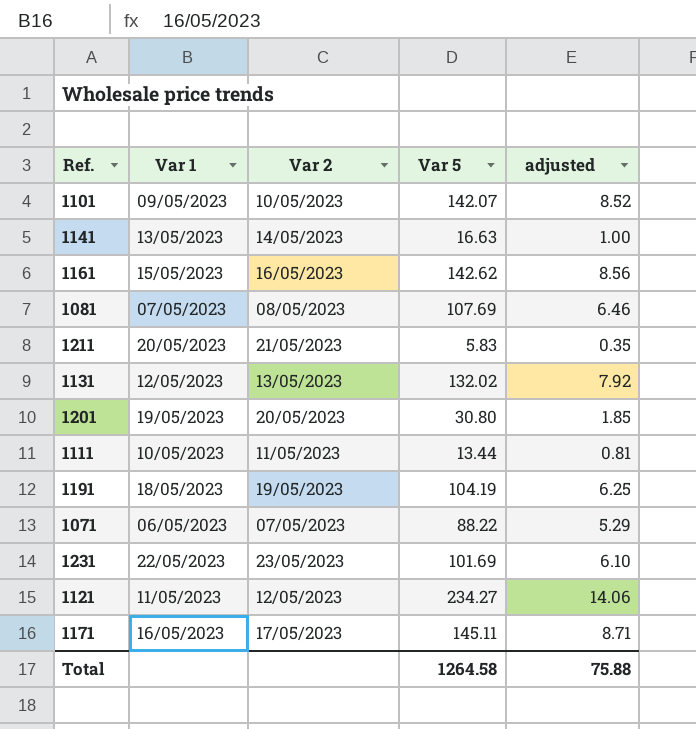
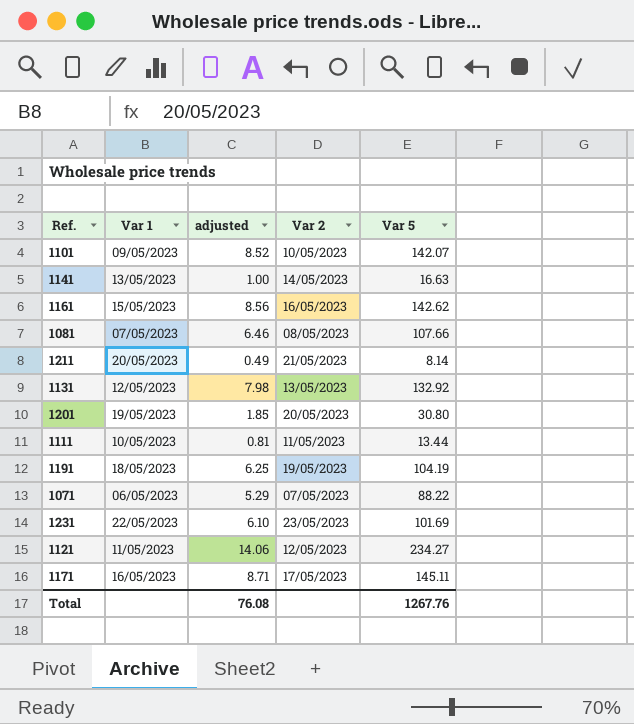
column adjusted | position: 5 -> 3
1081 | Var 5: 107.69 -> 107.66
1211 | adjusted: 0.35 -> 0.49
1211 | Var 5: 5.83 -> 8.14
1131 | adjusted: 7.92 -> 7.98
1131 | Var 5: 132.02 -> 132.92
Total | adjusted: 75.88 -> 76.08
Total | Var 5: 1264.58 -> 1267.76

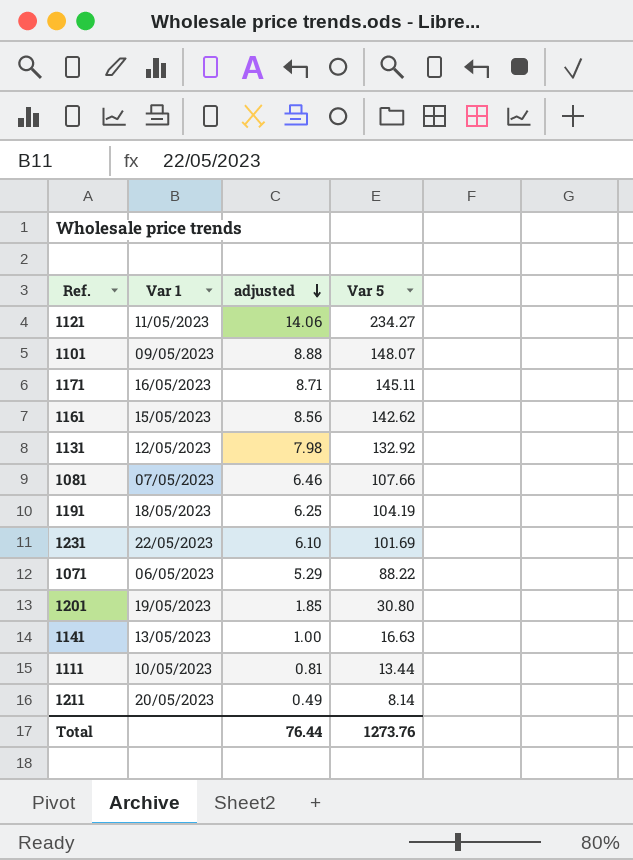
row order: none -> adjusted descending
column Var 2 | position: 4 -> none
1101 | adjusted: 8.52 -> 8.88
1101 | Var 5: 142.07 -> 148.07
Total | adjusted: 76.08 -> 76.44
Total | Var 5: 1267.76 -> 1273.76

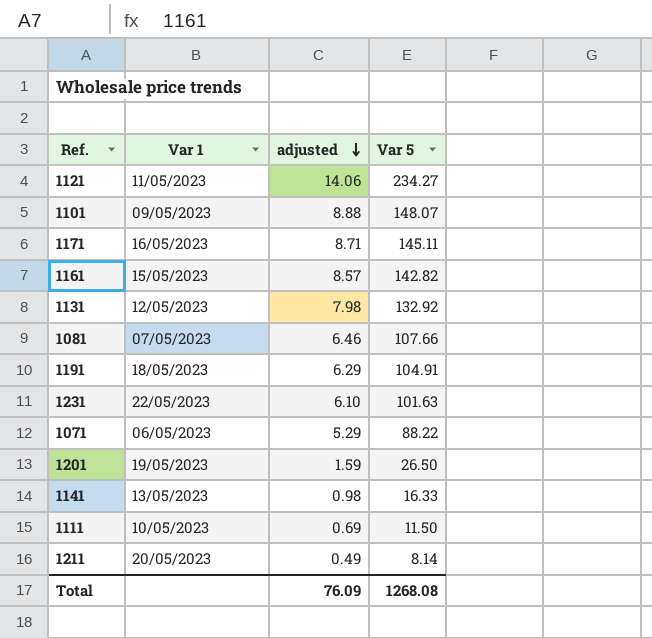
1161 | adjusted: 8.56 -> 8.57
1161 | Var 5: 142.62 -> 142.82
1191 | adjusted: 6.25 -> 6.29
1191 | Var 5: 104.19 -> 104.91
1231 | Var 5: 101.69 -> 101.63
1201 | adjusted: 1.85 -> 1.59
1201 | Var 5: 30.80 -> 26.50
1141 | adjusted: 1.00 -> 0.98
1141 | Var 5: 16.63 -> 16.33
1111 | adjusted: 0.81 -> 0.69
1111 | Var 5: 13.44 -> 11.50
Total | adjusted: 76.44 -> 76.09
Total | Var 5: 1273.76 -> 1268.08

